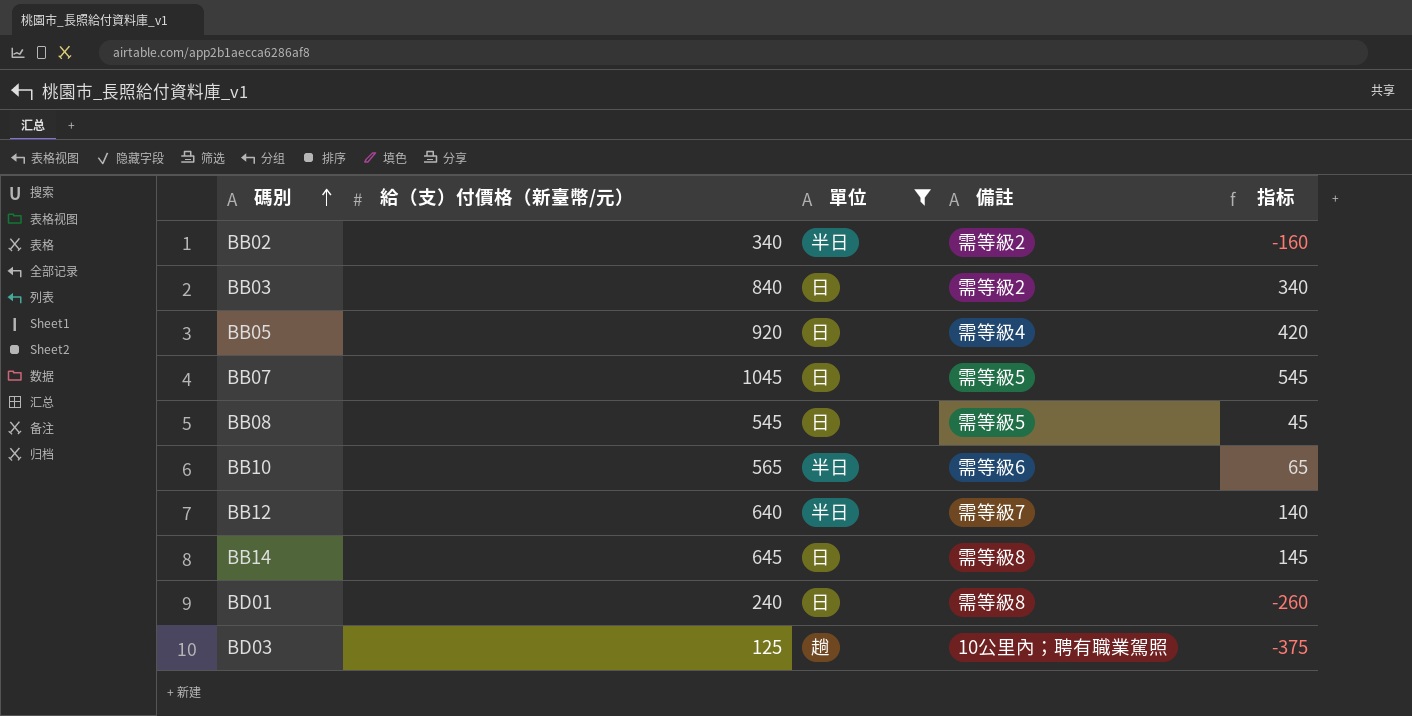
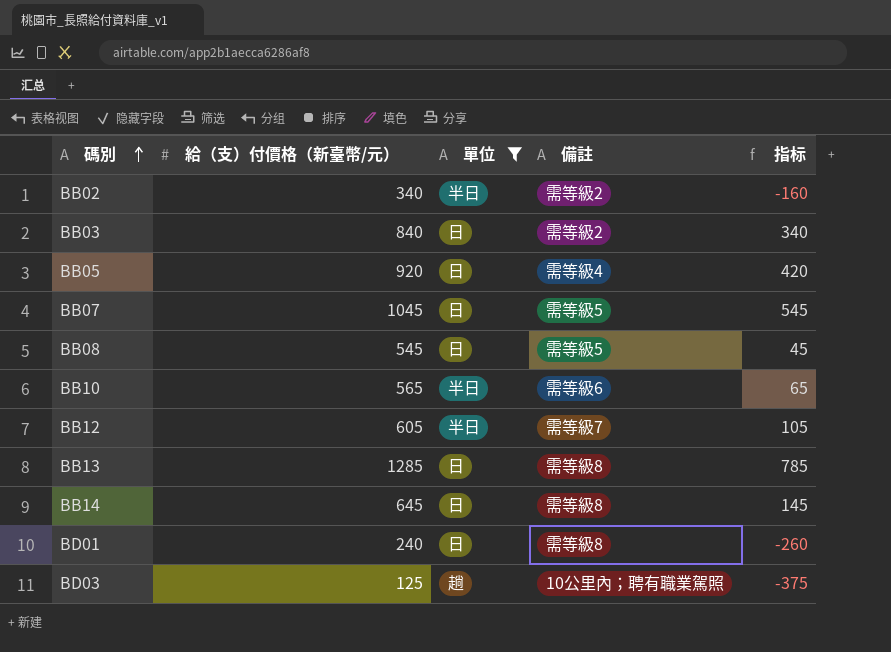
BB12 | 給（支）付價格（新臺幣/元）: 640 -> 605
BB12 | 指标: 140 -> 105
row BB13: none -> 1285 | 日 | 需等級8 | 785

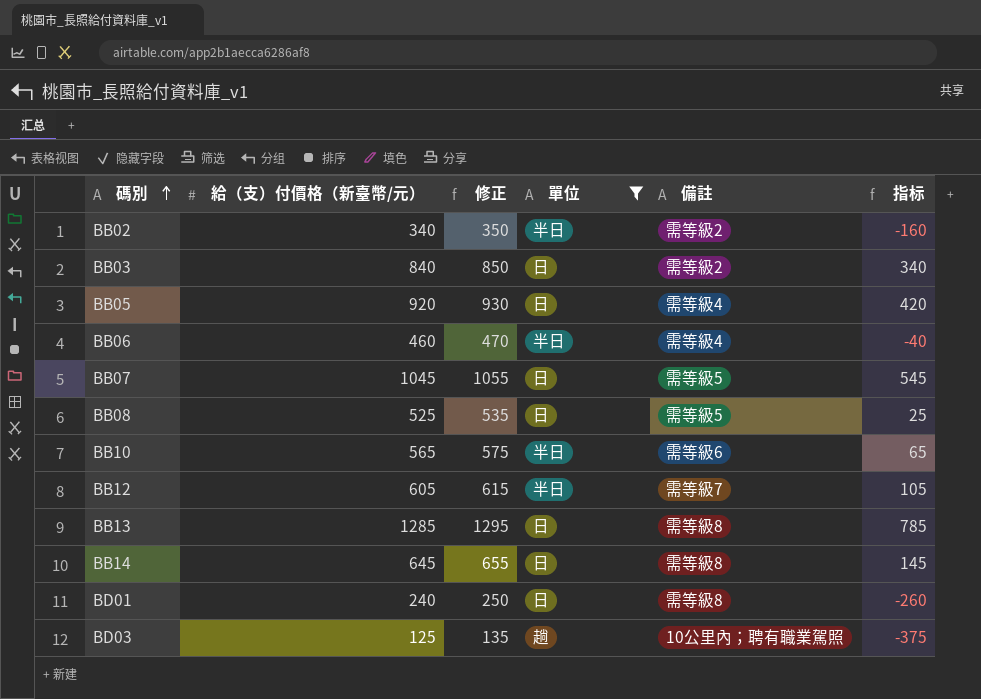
column 修正 | formula: none -> [給（支）付價格（新臺幣/元）] + 10
row BB06: none -> 460 | 470 | 半日 | 需等級4 | -40
BB08 | 給（支）付價格（新臺幣/元）: 545 -> 525
BB08 | 指标: 45 -> 25

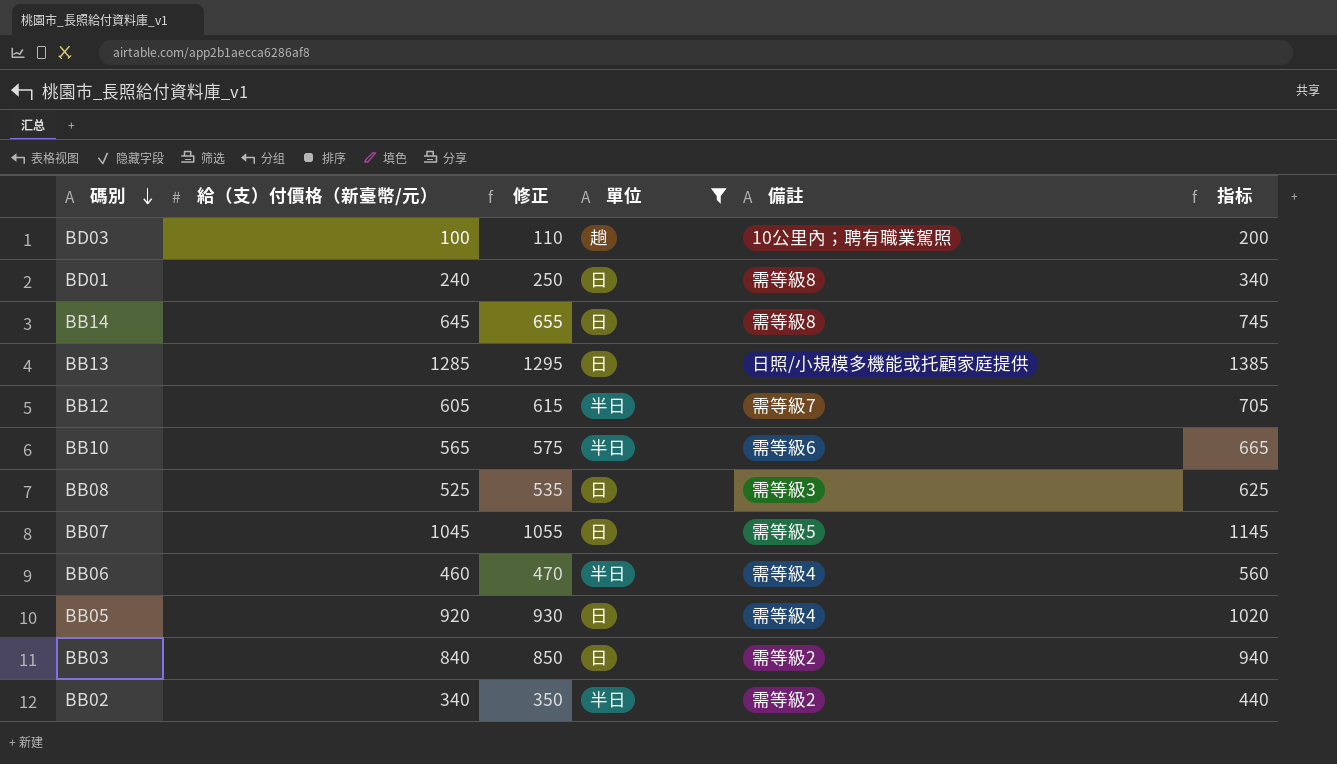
row order: 碼別 ascending -> 碼別 descending
column 指标 | formula: [給（支）付價格（新臺幣/元）] - 500 -> [給（支）付價格（新臺幣/元）] + 100
BD03 | 給（支）付價格（新臺幣/元）: 125 -> 100
BD03 | 修正: 135 -> 110
BB13 | 備註: 需等級8 -> 日照/小規模多機能或托顧家庭提供
BB08 | 備註: 需等級5 -> 需等級3

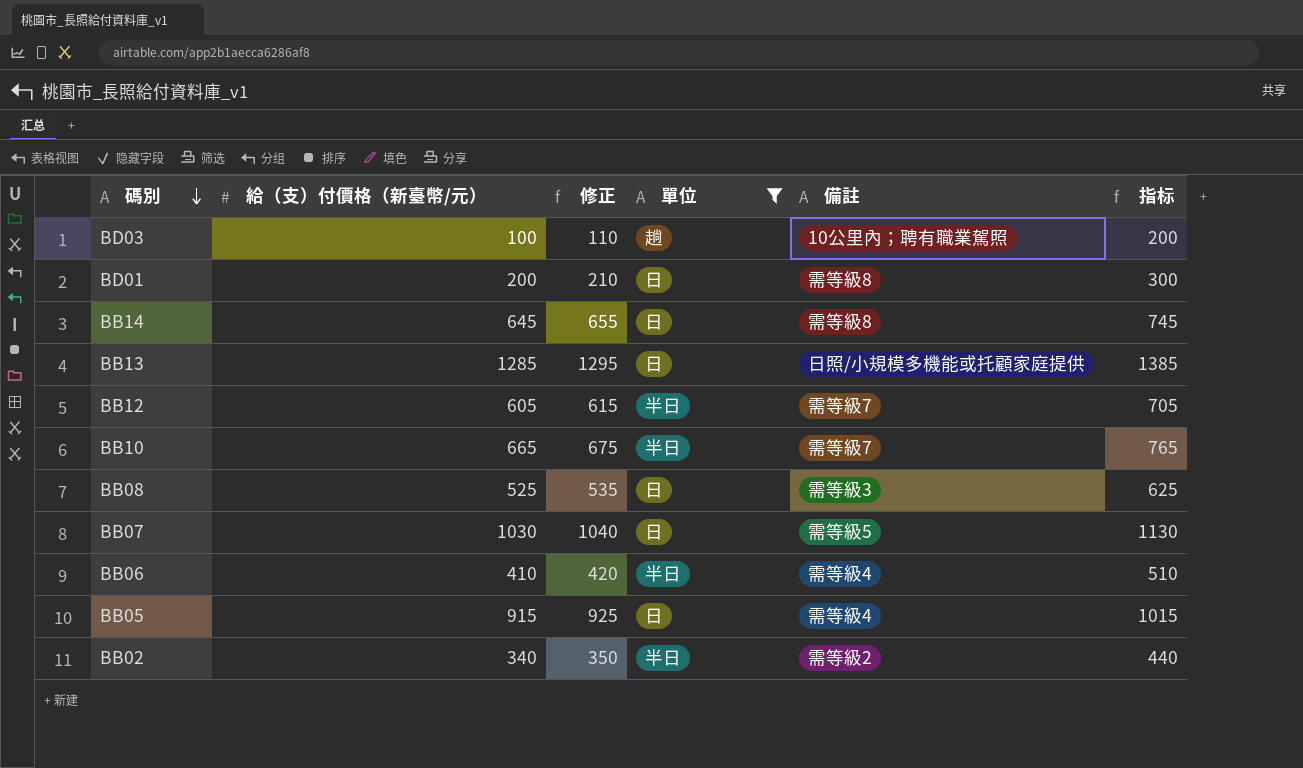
row BB03: 840 | 850 | 日 | 需等級2 | 940 -> none
BD01 | 給（支）付價格（新臺幣/元）: 240 -> 200
BD01 | 修正: 250 -> 210
BD01 | 指标: 340 -> 300
BB10 | 給（支）付價格（新臺幣/元）: 565 -> 665
BB10 | 修正: 575 -> 675
BB10 | 備註: 需等級6 -> 需等級7
BB10 | 指标: 665 -> 765
BB07 | 給（支）付價格（新臺幣/元）: 1045 -> 1030
BB07 | 修正: 1055 -> 1040
BB07 | 指标: 1145 -> 1130
BB06 | 給（支）付價格（新臺幣/元）: 460 -> 410
BB06 | 修正: 470 -> 420
BB06 | 指标: 560 -> 510
BB05 | 給（支）付價格（新臺幣/元）: 920 -> 915
BB05 | 修正: 930 -> 925
BB05 | 指标: 1020 -> 1015

